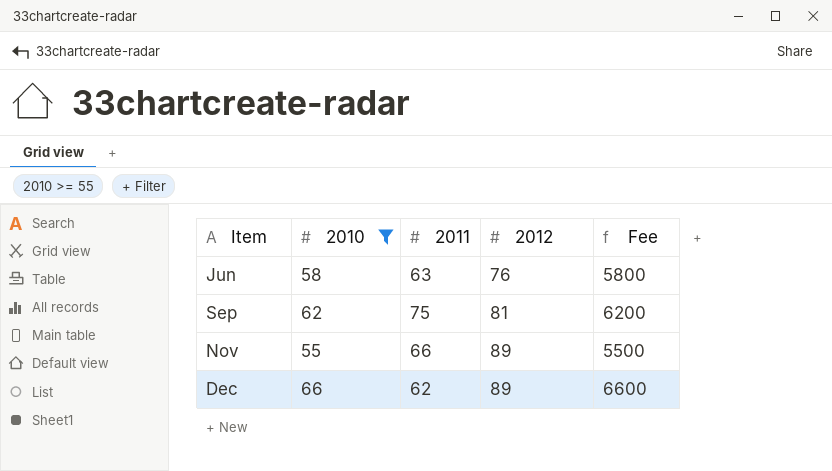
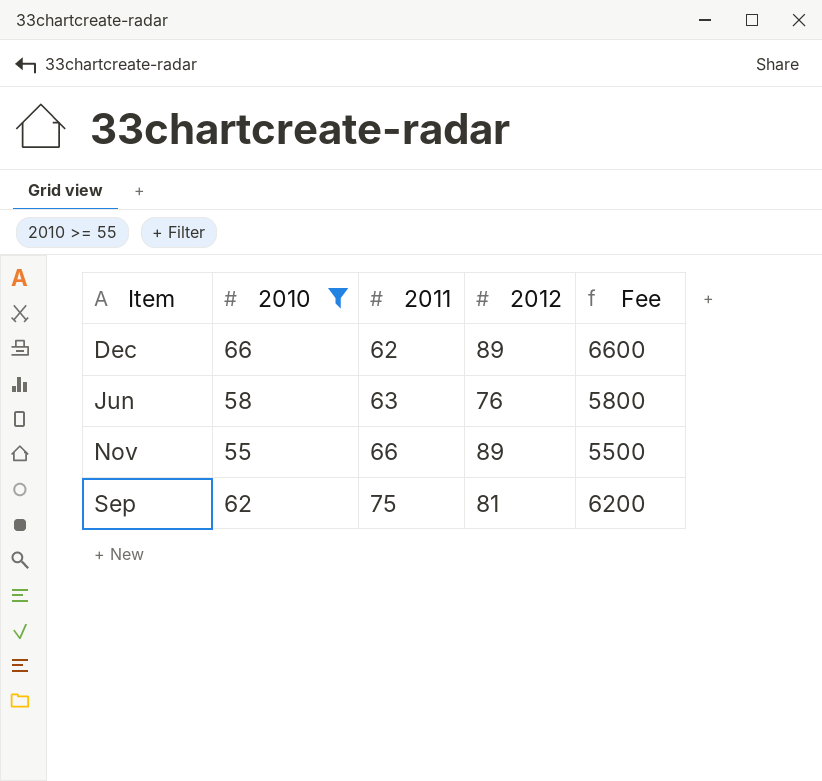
row order: Item ascending -> 2011 ascending

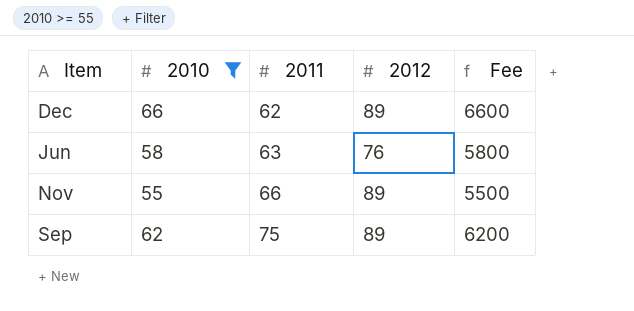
Sep | 2012: 81 -> 89

